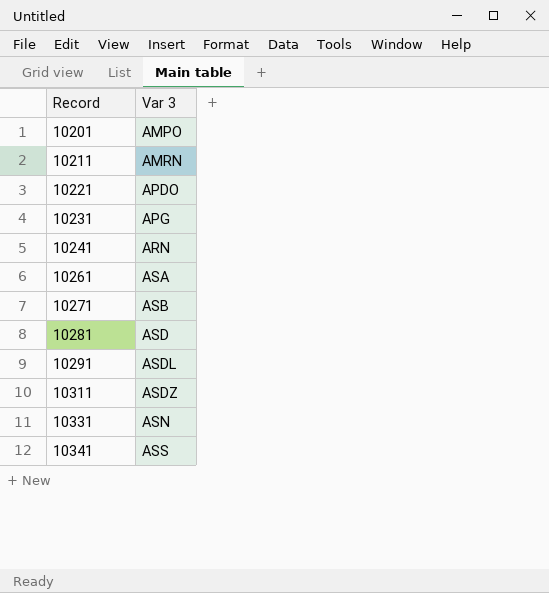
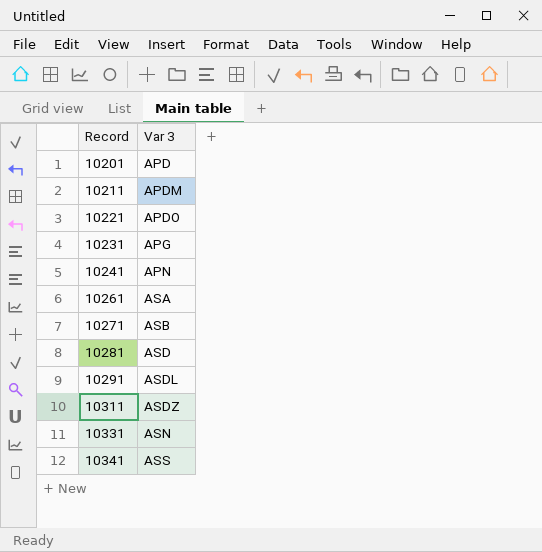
10201 | Var 3: AMPO -> APD
10211 | Var 3: AMRN -> APDM
10241 | Var 3: ARN -> APN

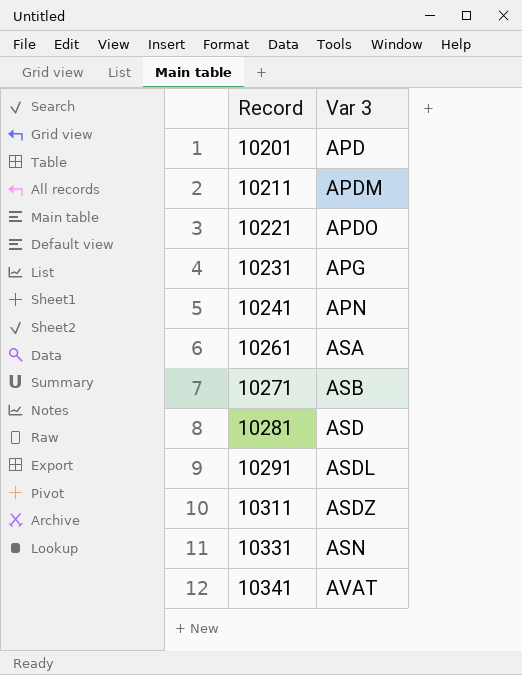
10341 | Var 3: ASS -> AVAT

